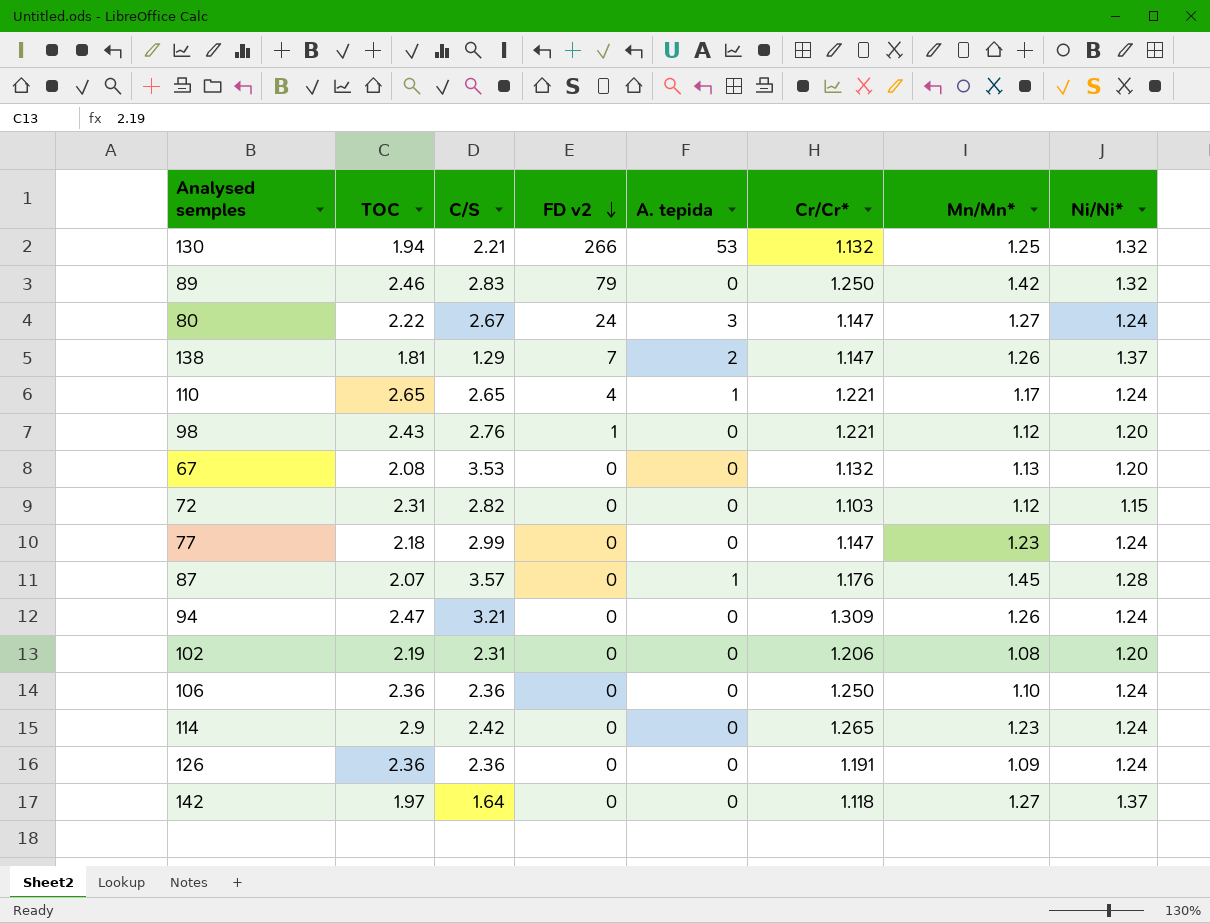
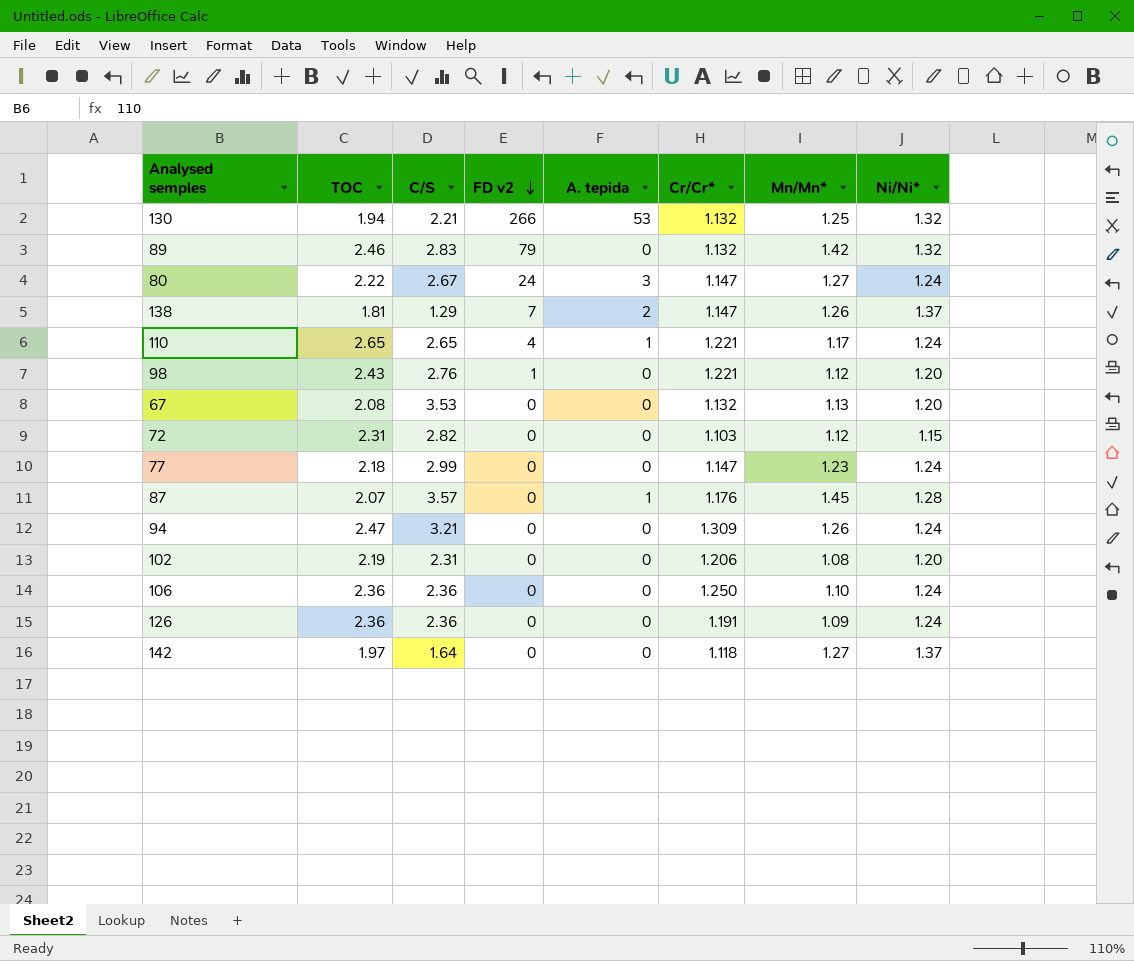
row 114: 2.9 | 2.42 | 0 | 0 | 1.265 | 1.23 | 1.24 -> none
89 | Cr/Cr*: 1.250 -> 1.132

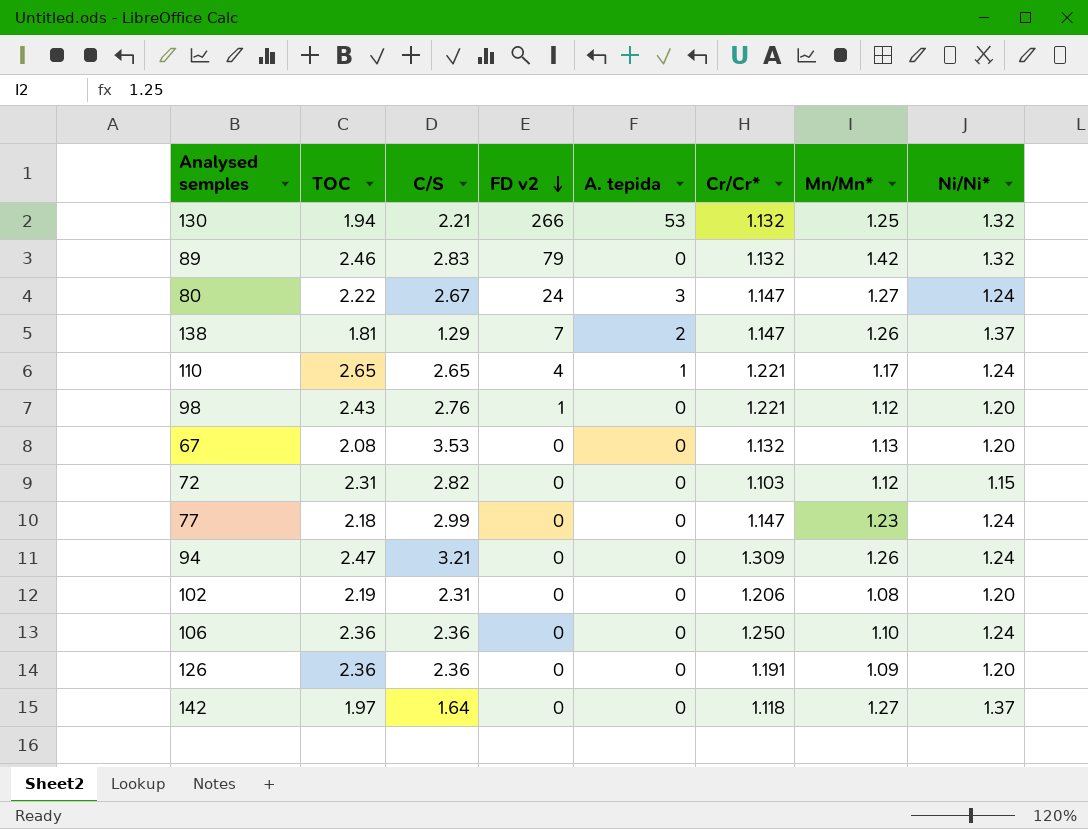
row 87: 2.07 | 3.57 | 0 | 1 | 1.176 | 1.45 | 1.28 -> none
126 | Ni/Ni*: 1.24 -> 1.20

